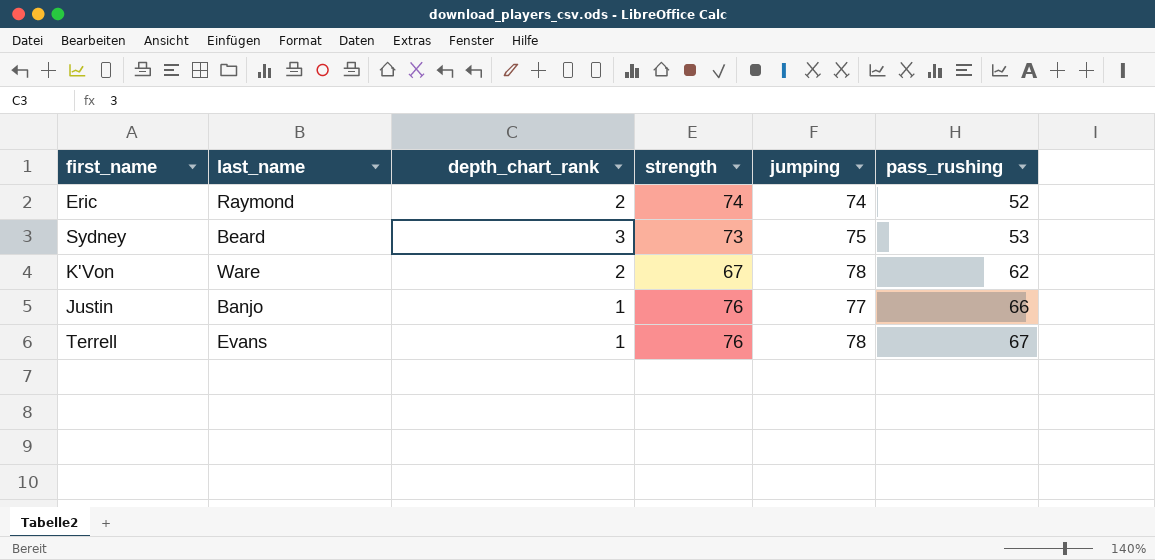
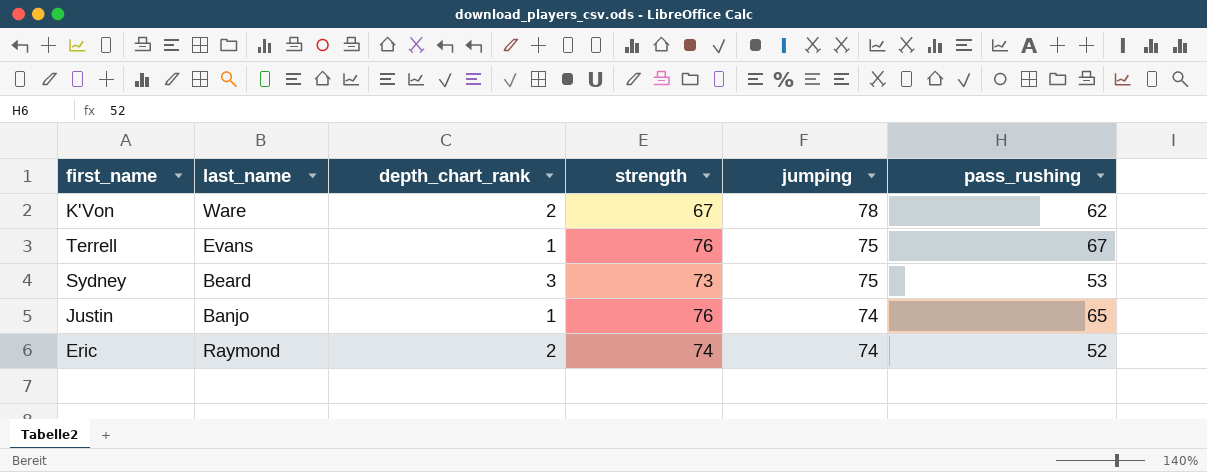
row order: pass_rushing ascending -> jumping descending
Terrell | jumping: 78 -> 75
Justin | jumping: 77 -> 74
Justin | pass_rushing: 66 -> 65

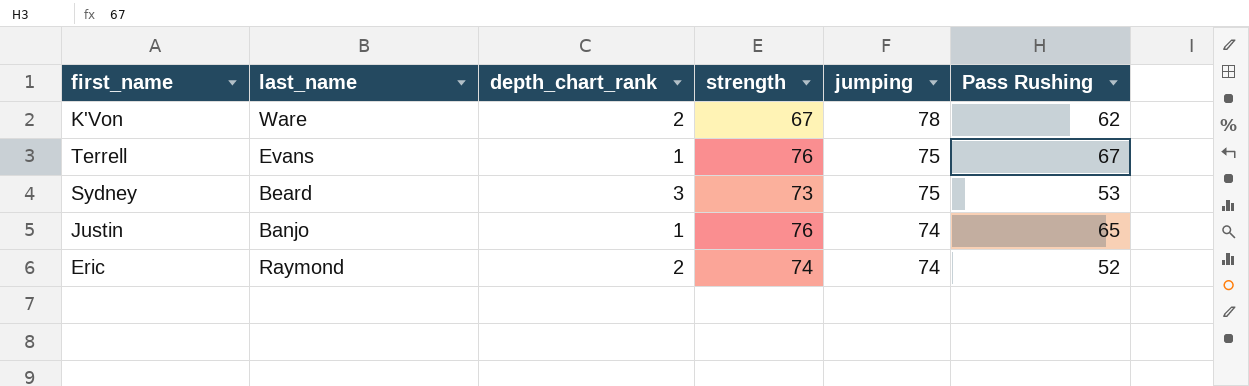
column name: pass_rushing -> Pass Rushing

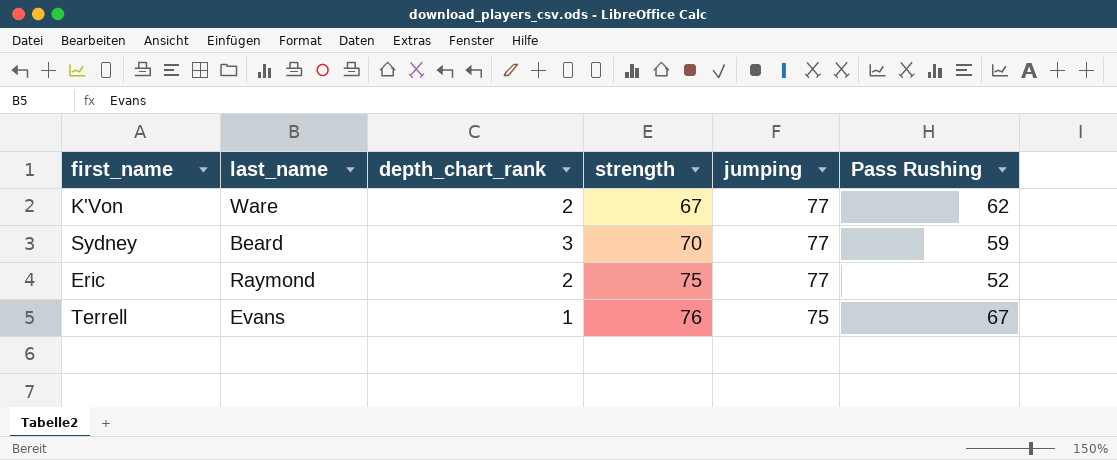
row order: jumping descending -> strength ascending
row Justin: Banjo | 1 | 76 | 74 | 65 -> none
K'Von | jumping: 78 -> 77
Sydney | strength: 73 -> 70
Sydney | jumping: 75 -> 77
Sydney | Pass Rushing: 53 -> 59
Eric | strength: 74 -> 75
Eric | jumping: 74 -> 77

